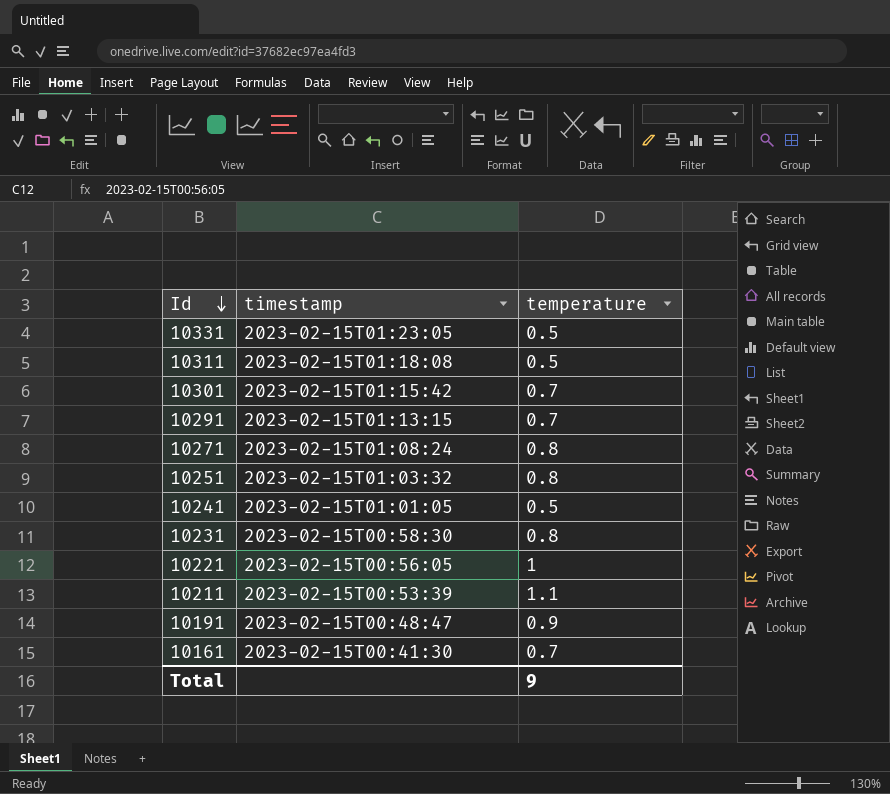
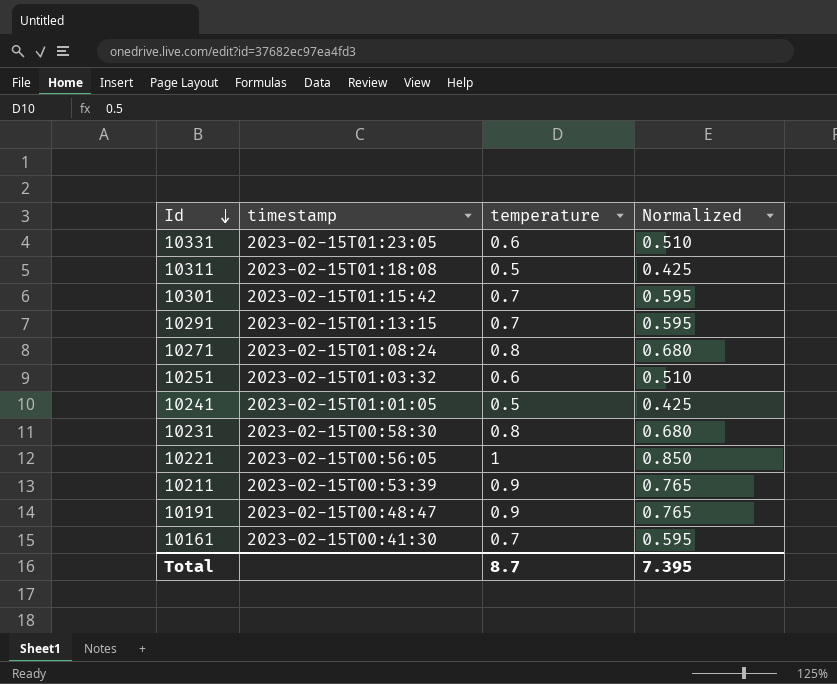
column Normalized | formula: none -> [temperature] * 0.85
10331 | temperature: 0.5 -> 0.6
10251 | temperature: 0.8 -> 0.6
10211 | temperature: 1.1 -> 0.9
Total | temperature: 9 -> 8.7

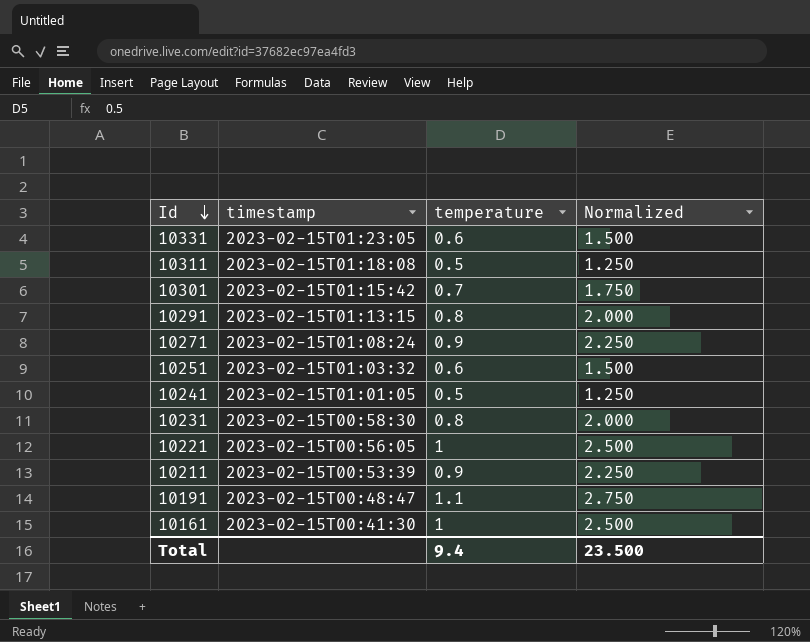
column Normalized | formula: [temperature] * 0.85 -> [temperature] * 2.5
10291 | temperature: 0.7 -> 0.8
10271 | temperature: 0.8 -> 0.9
10191 | temperature: 0.9 -> 1.1
10161 | temperature: 0.7 -> 1
Total | temperature: 8.7 -> 9.4
Total | Normalized: 7.395 -> 23.500

